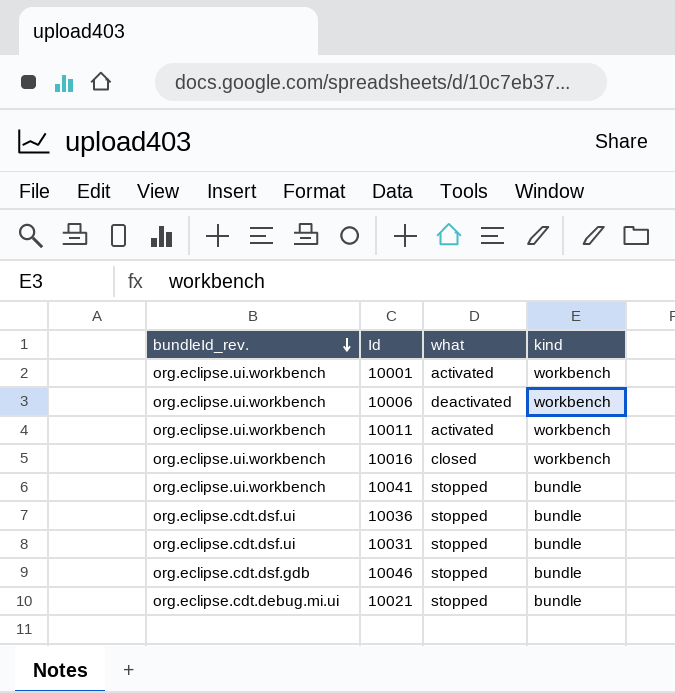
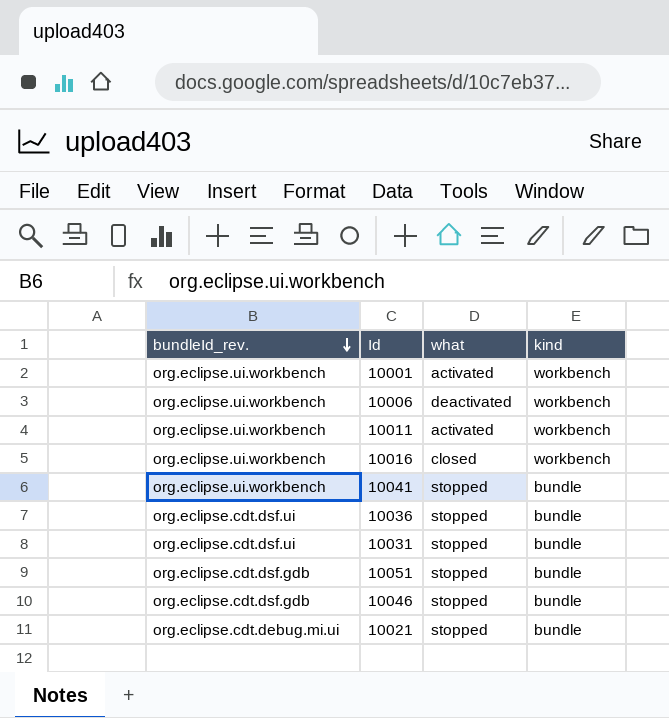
row 10051: none -> org.eclipse.cdt.dsf.gdb | stopped | bundle

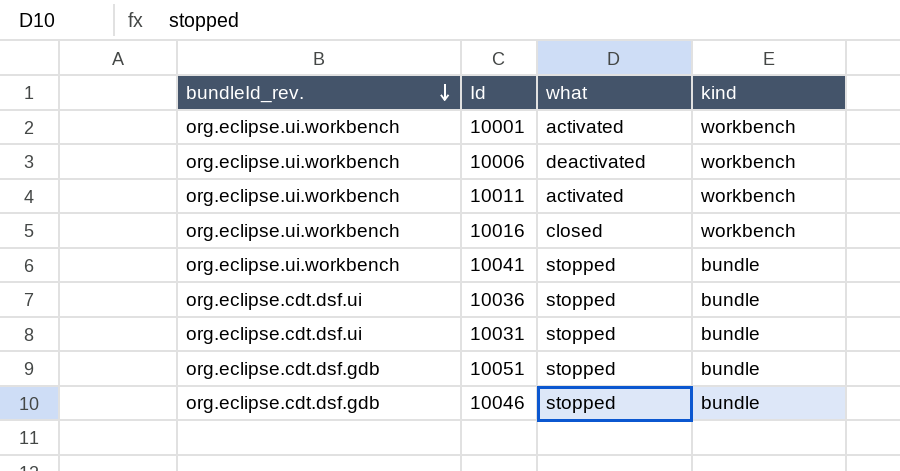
row 10021: org.eclipse.cdt.debug.mi.ui | stopped | bundle -> none

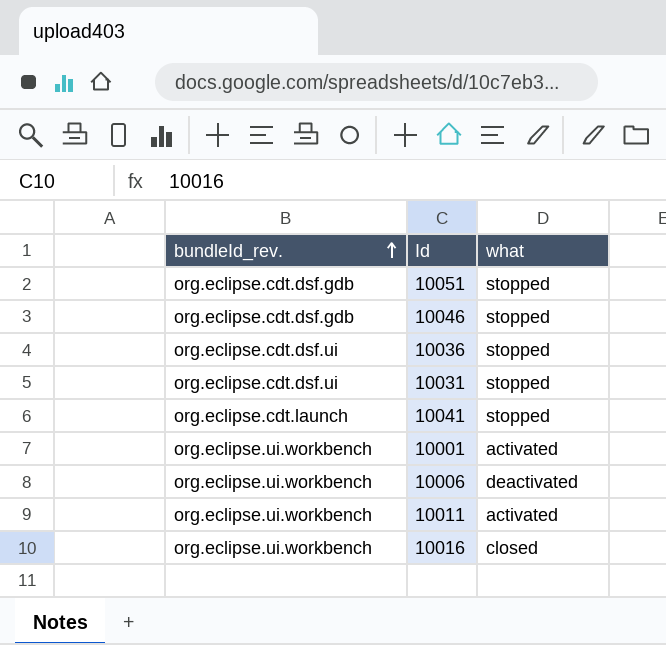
row order: bundleId_rev. descending -> bundleId_rev. ascending
column kind | position: 4 -> none
10041 | bundleId_rev.: org.eclipse.ui.workbench -> org.eclipse.cdt.launch

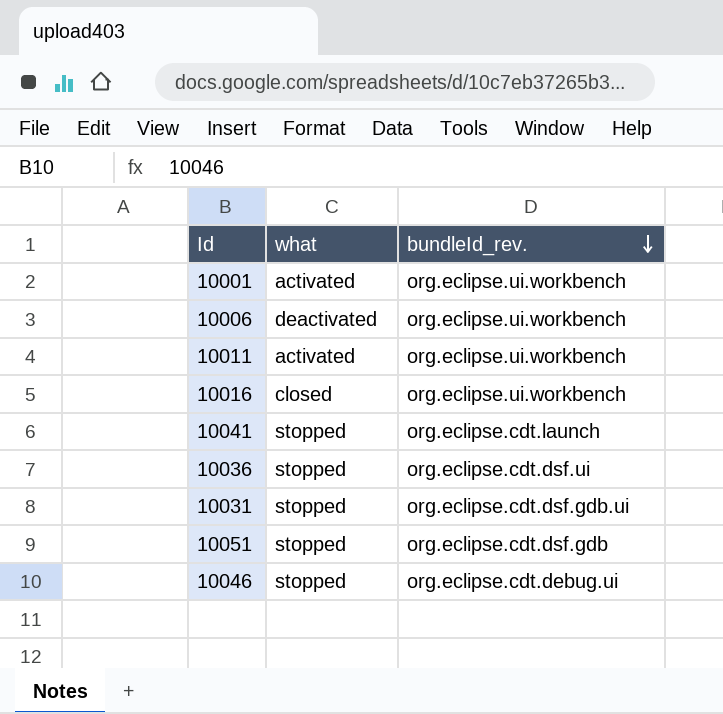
row order: bundleId_rev. ascending -> bundleId_rev. descending
column bundleId_rev. | position: 1 -> 3
10031 | bundleId_rev.: org.eclipse.cdt.dsf.ui -> org.eclipse.cdt.dsf.gdb.ui
10046 | bundleId_rev.: org.eclipse.cdt.dsf.gdb -> org.eclipse.cdt.debug.ui

